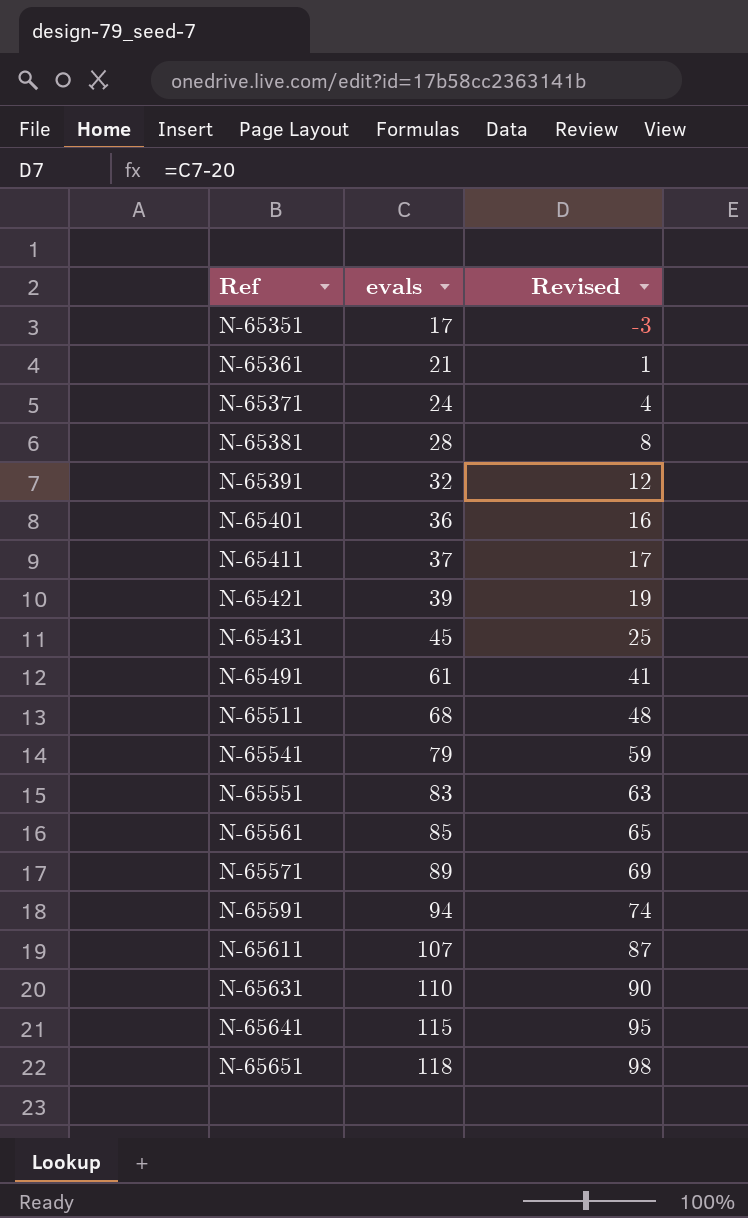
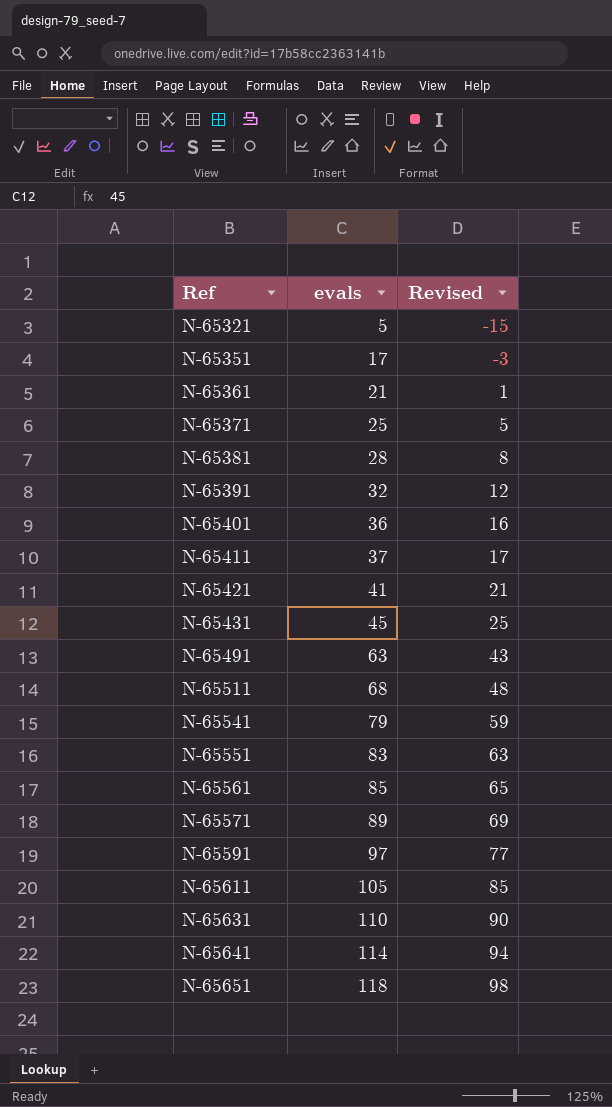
row N-65321: none -> 5 | -15
N-65371 | evals: 24 -> 25
N-65371 | Revised: 4 -> 5
N-65421 | evals: 39 -> 41
N-65421 | Revised: 19 -> 21
N-65491 | evals: 61 -> 63
N-65491 | Revised: 41 -> 43
N-65591 | evals: 94 -> 97
N-65591 | Revised: 74 -> 77
N-65611 | evals: 107 -> 105
N-65611 | Revised: 87 -> 85
N-65641 | evals: 115 -> 114
N-65641 | Revised: 95 -> 94

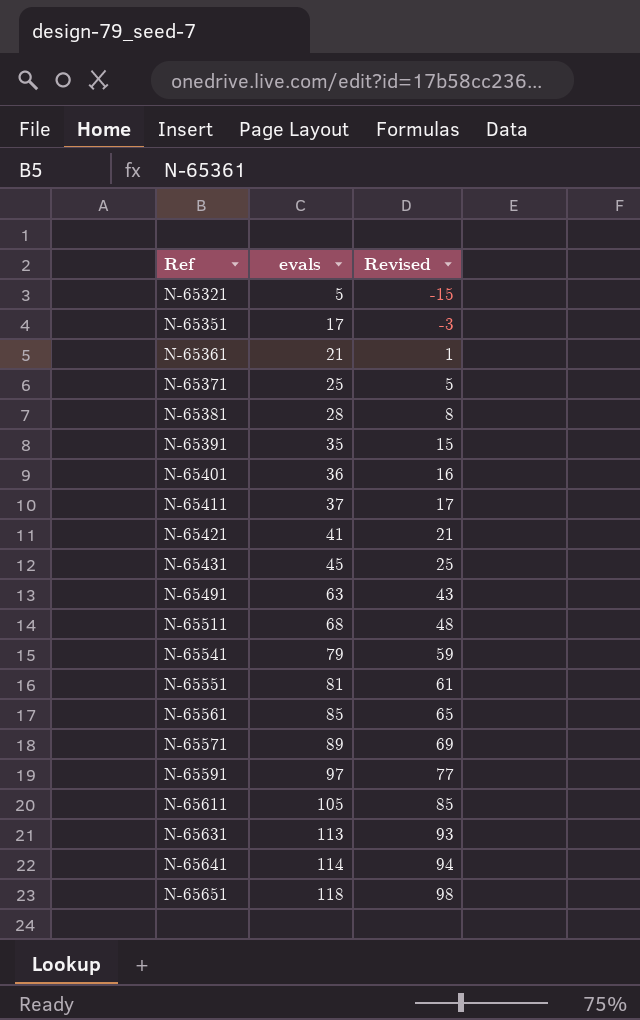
N-65391 | evals: 32 -> 35
N-65391 | Revised: 12 -> 15
N-65551 | evals: 83 -> 81
N-65551 | Revised: 63 -> 61
N-65631 | evals: 110 -> 113
N-65631 | Revised: 90 -> 93

